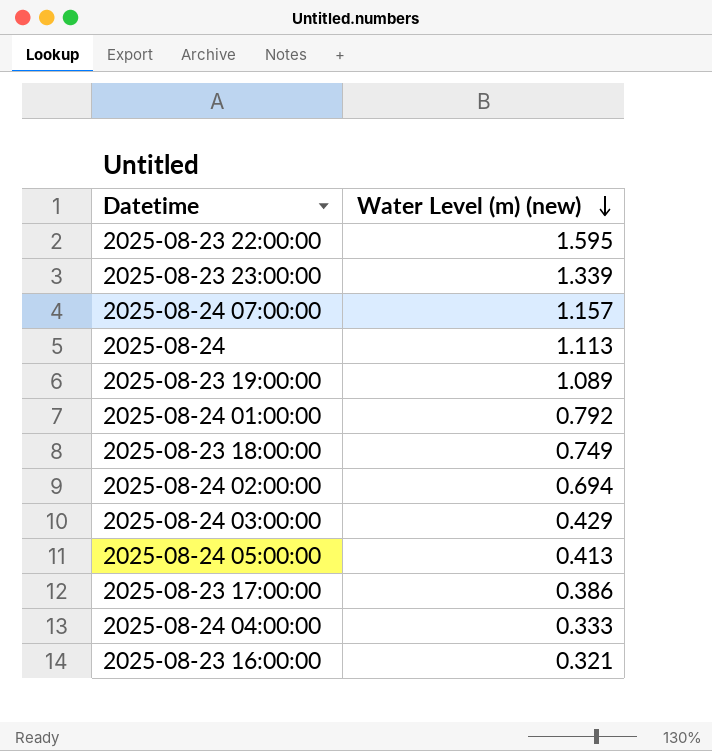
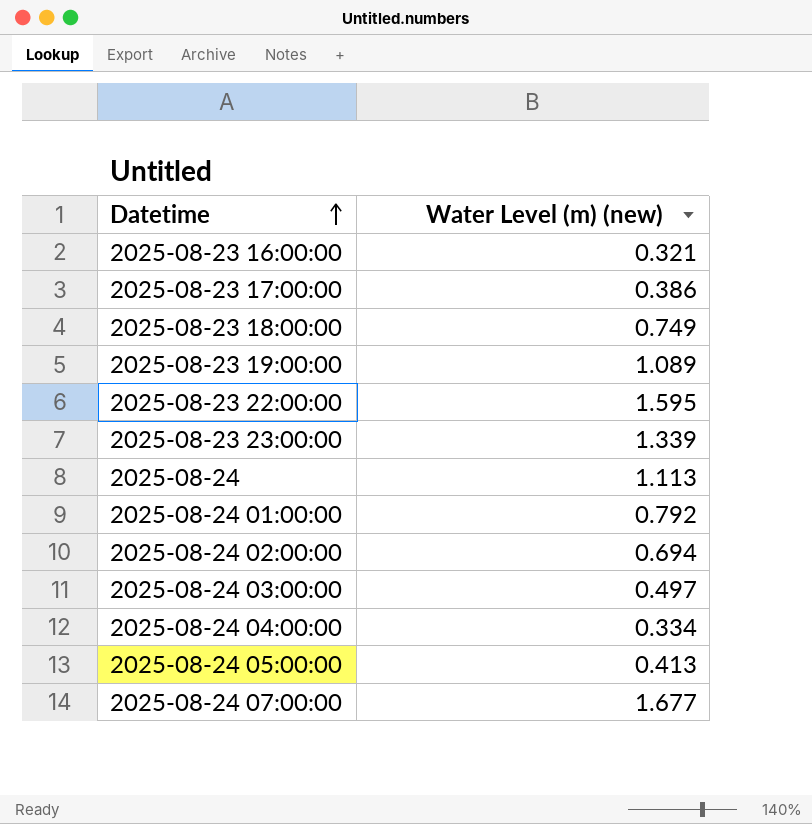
row order: Water Level (m) (new) descending -> Datetime ascending
2025-08-24 03:00:00 | Water Level (m) (new): 0.429 -> 0.497
2025-08-24 04:00:00 | Water Level (m) (new): 0.333 -> 0.334
2025-08-24 07:00:00 | Water Level (m) (new): 1.157 -> 1.677

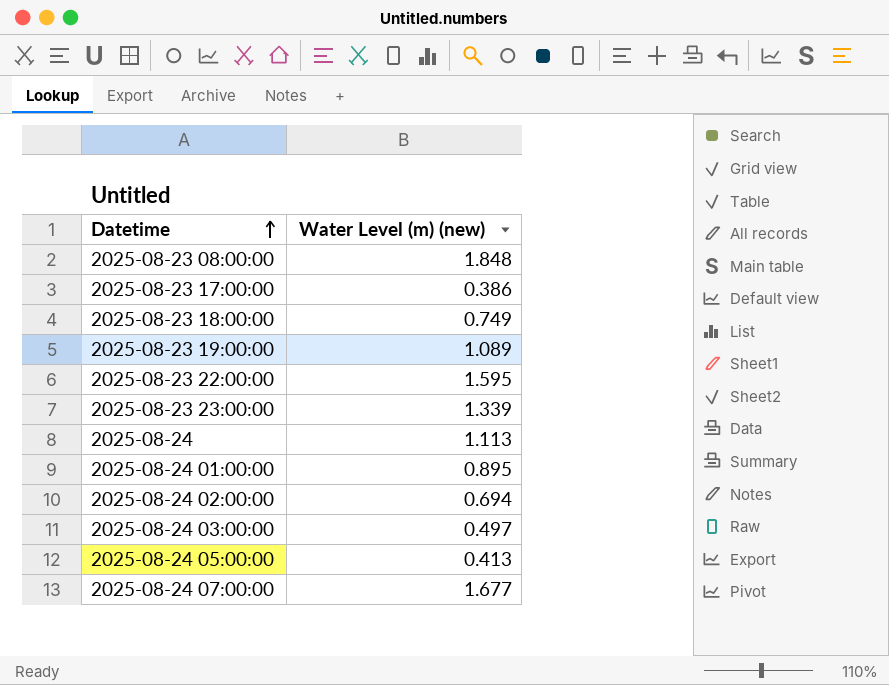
row 2025-08-23 16:00:00: 0.321 -> none
row 2025-08-24 04:00:00: 0.334 -> none
row 2025-08-23 08:00:00: none -> 1.848
2025-08-24 01:00:00 | Water Level (m) (new): 0.792 -> 0.895

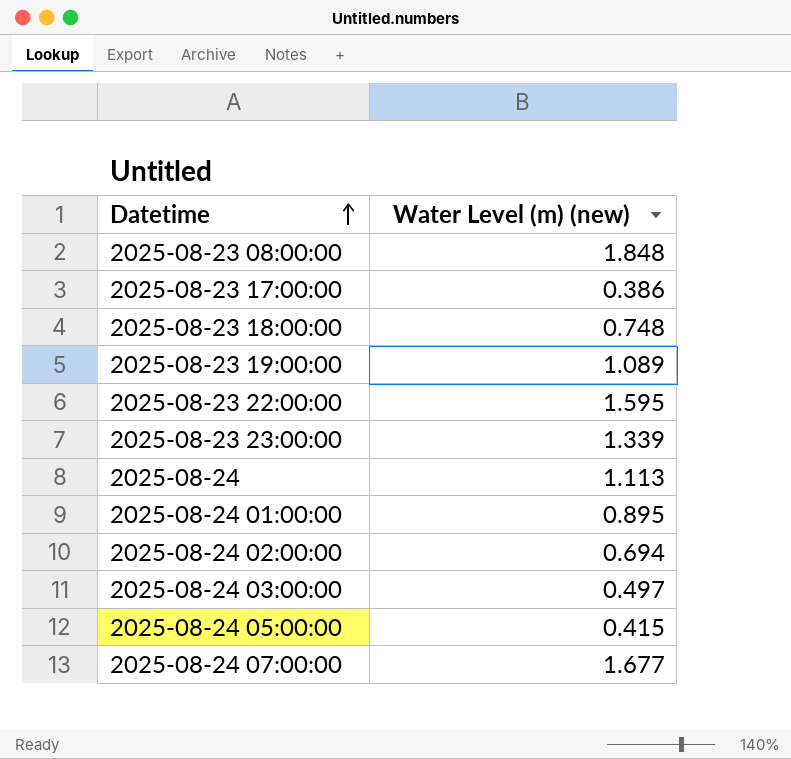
2025-08-23 18:00:00 | Water Level (m) (new): 0.749 -> 0.748
2025-08-24 05:00:00 | Water Level (m) (new): 0.413 -> 0.415

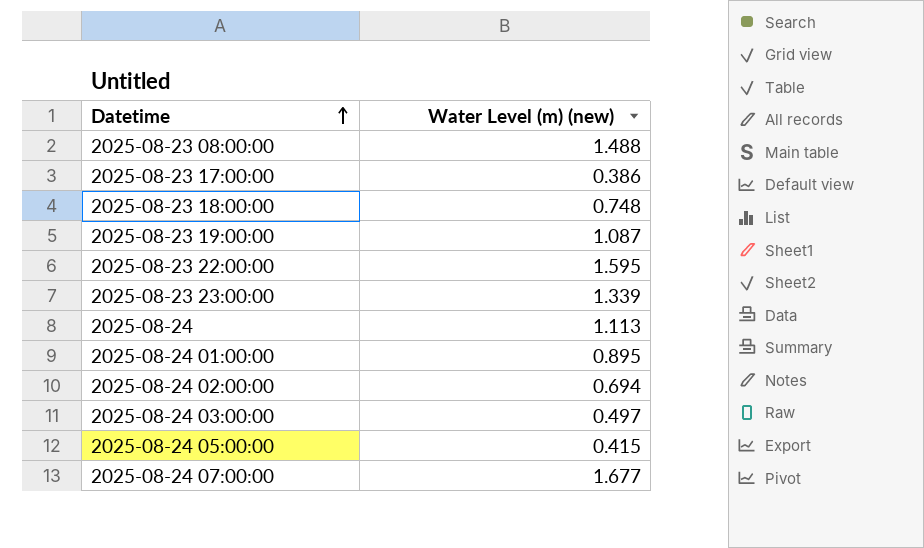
2025-08-23 08:00:00 | Water Level (m) (new): 1.848 -> 1.488
2025-08-23 19:00:00 | Water Level (m) (new): 1.089 -> 1.087

